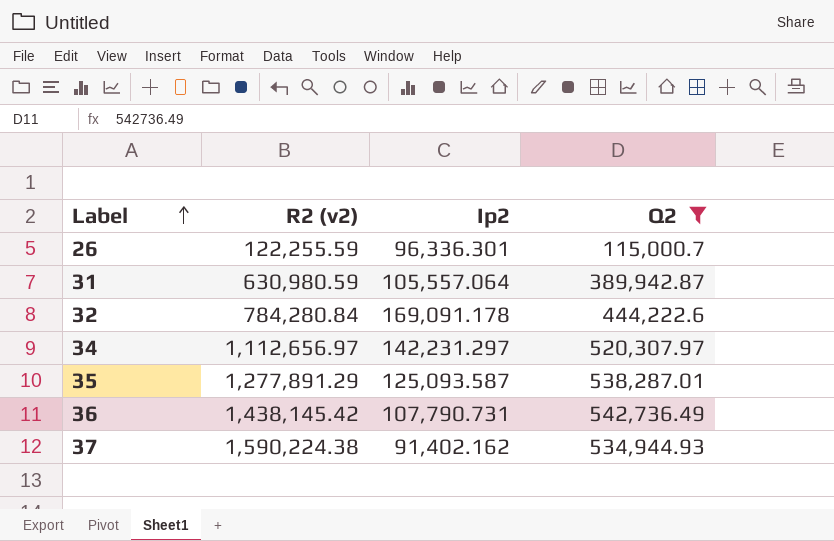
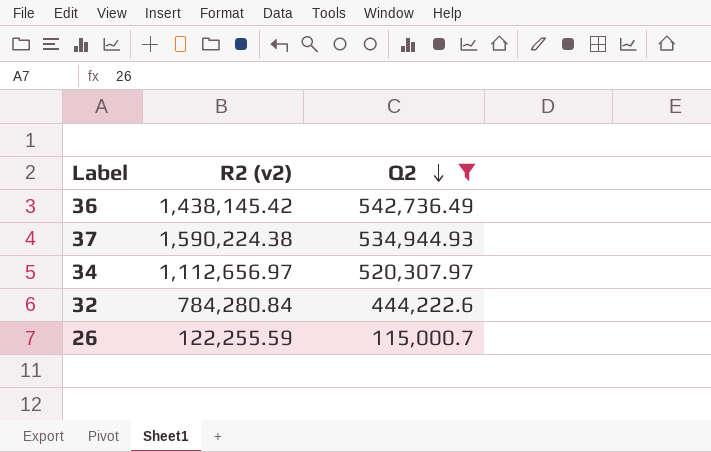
row order: Label ascending -> Q2 descending
column Ip2 | position: 3 -> none
row 31: 630,980.59 | 105,557.064 | 389,942.87 -> none
row 35: 1,277,891.29 | 125,093.587 | 538,287.01 -> none

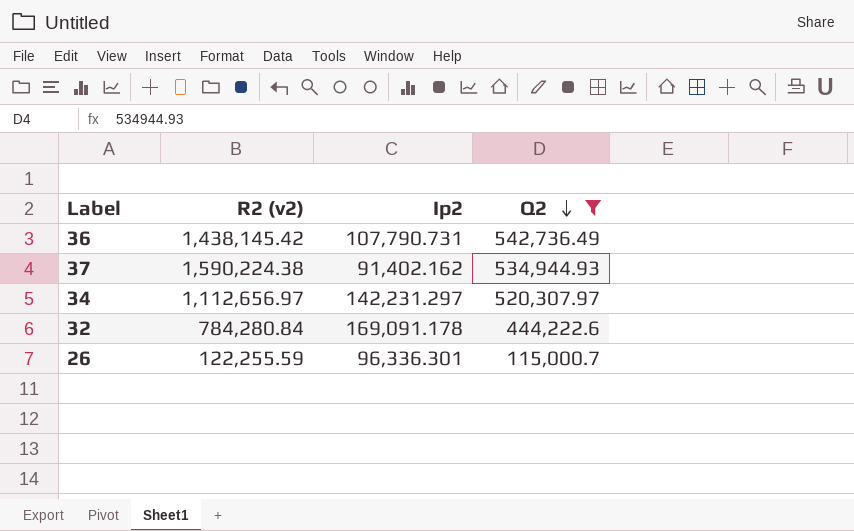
column Ip2 | position: none -> 3

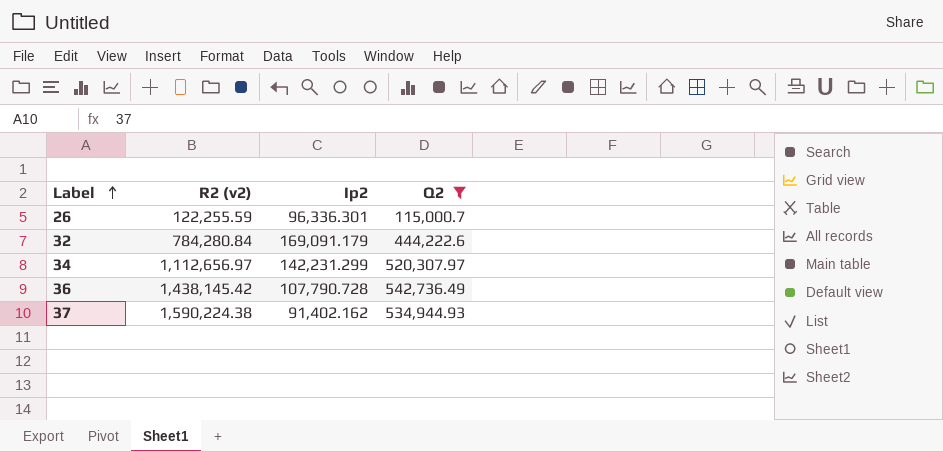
row order: Q2 descending -> Label ascending
32 | Ip2: 169,091.178 -> 169,091.179
34 | Ip2: 142,231.297 -> 142,231.299
36 | Ip2: 107,790.731 -> 107,790.728

